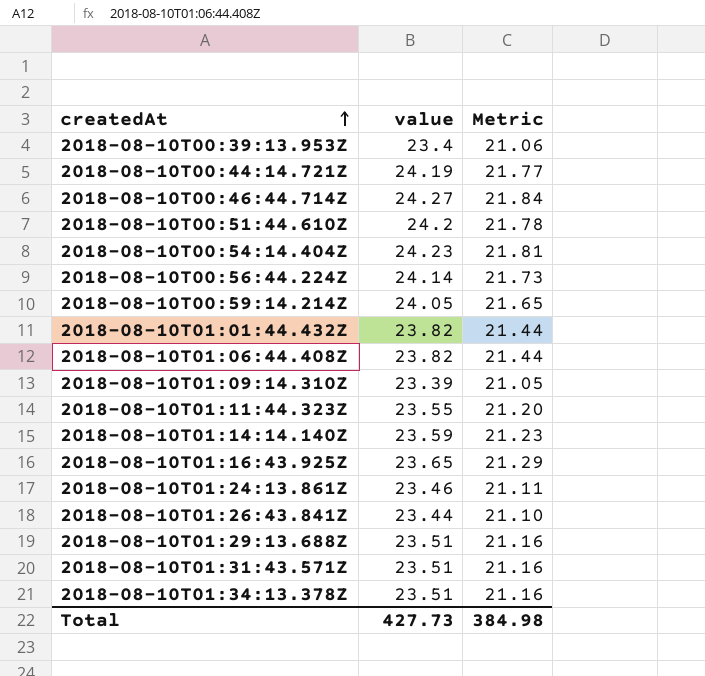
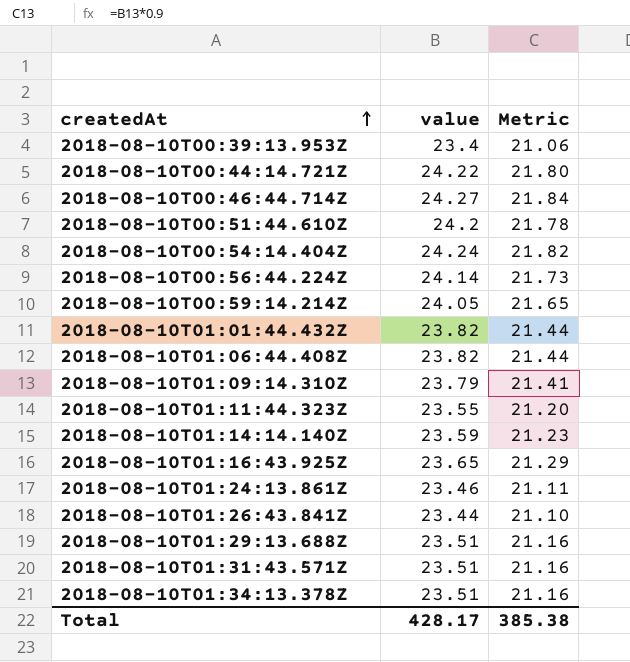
2018-08-10T00:44:14.721Z | value: 24.19 -> 24.22
2018-08-10T00:44:14.721Z | Metric: 21.77 -> 21.80
2018-08-10T00:54:14.404Z | value: 24.23 -> 24.24
2018-08-10T00:54:14.404Z | Metric: 21.81 -> 21.82
2018-08-10T01:09:14.310Z | value: 23.39 -> 23.79
2018-08-10T01:09:14.310Z | Metric: 21.05 -> 21.41
Total | value: 427.73 -> 428.17
Total | Metric: 384.98 -> 385.38

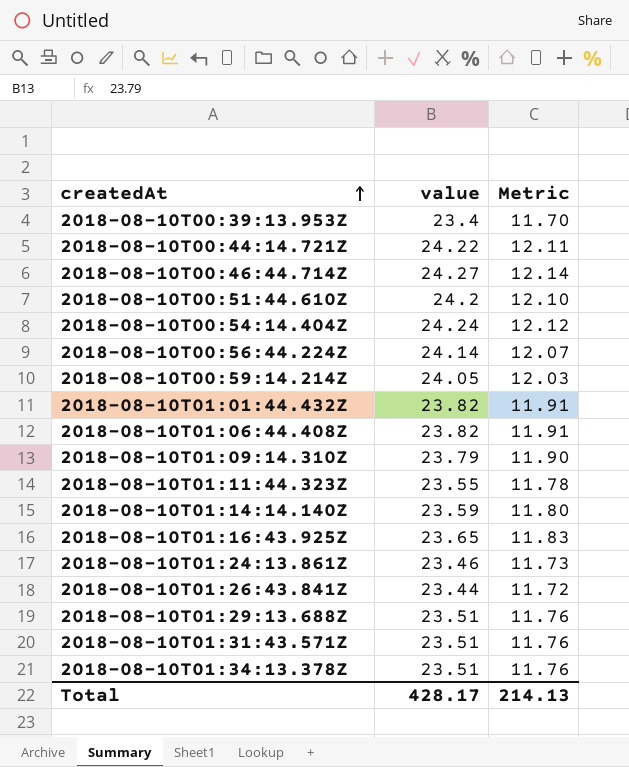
column Metric | formula: [value] * 0.9 -> [value] * 0.5
Total | Metric: 385.38 -> 214.13

